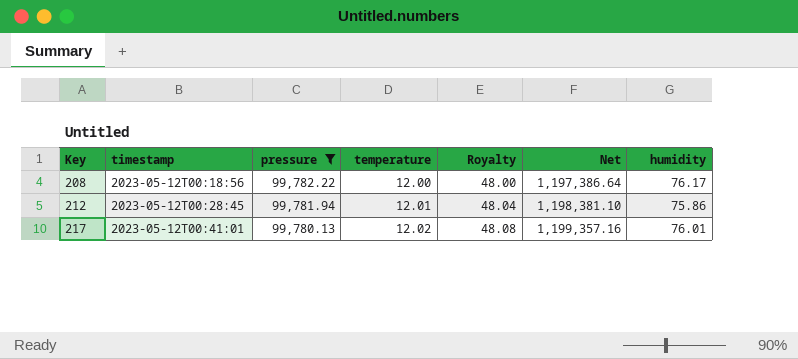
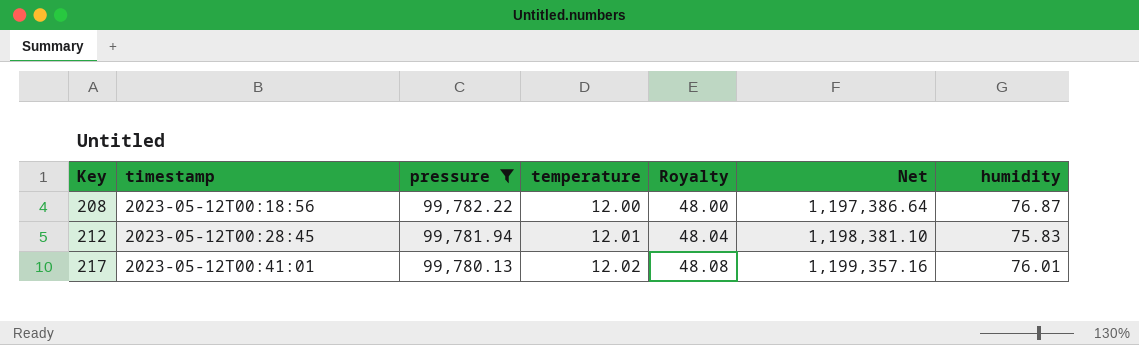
208 | humidity: 76.17 -> 76.87
212 | humidity: 75.86 -> 75.83

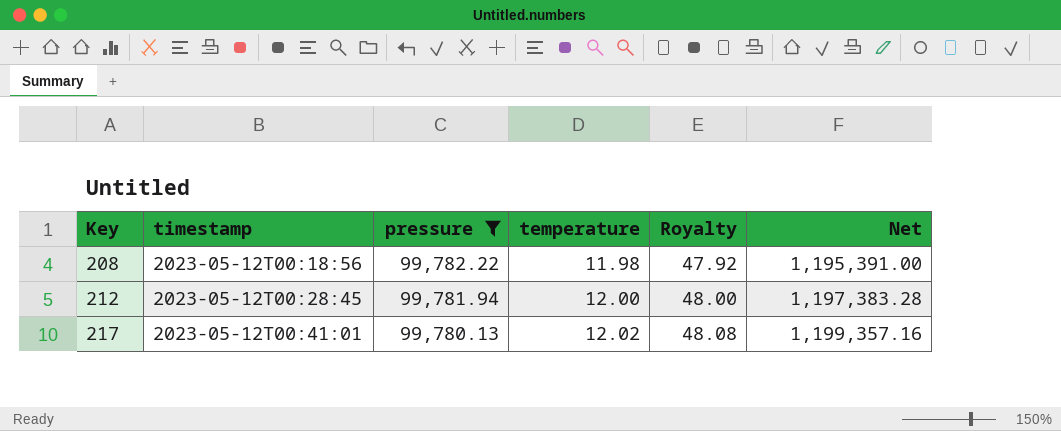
column humidity | position: 7 -> none
208 | temperature: 12.00 -> 11.98
208 | Royalty: 48.00 -> 47.92
208 | Net: 1,197,386.64 -> 1,195,391.00
212 | temperature: 12.01 -> 12.00
212 | Royalty: 48.04 -> 48.00
212 | Net: 1,198,381.10 -> 1,197,383.28

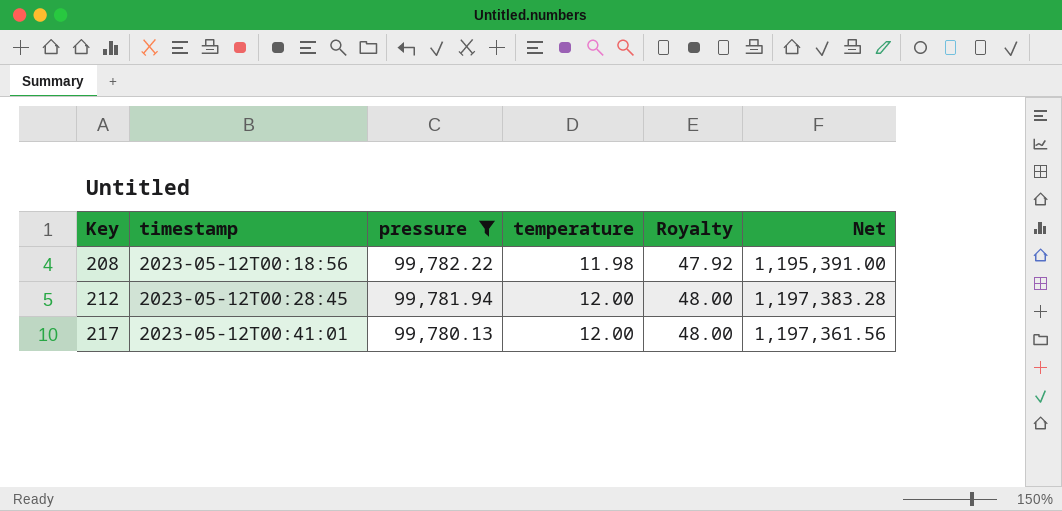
217 | temperature: 12.02 -> 12.00
217 | Royalty: 48.08 -> 48.00
217 | Net: 1,199,357.16 -> 1,197,361.56

